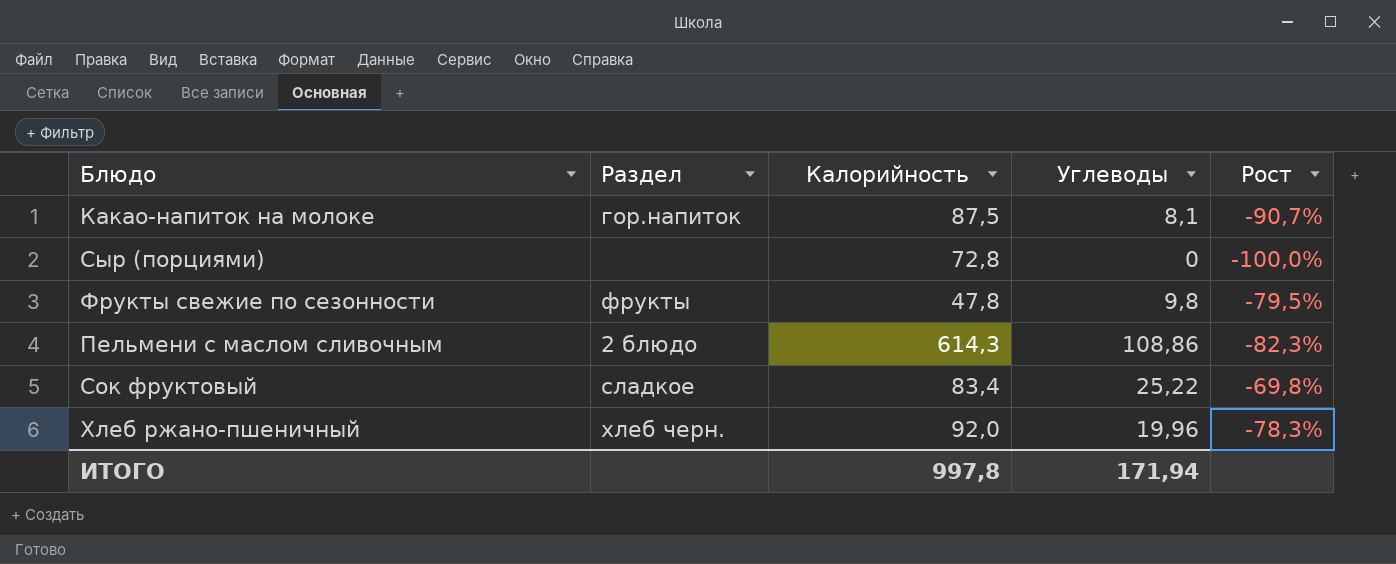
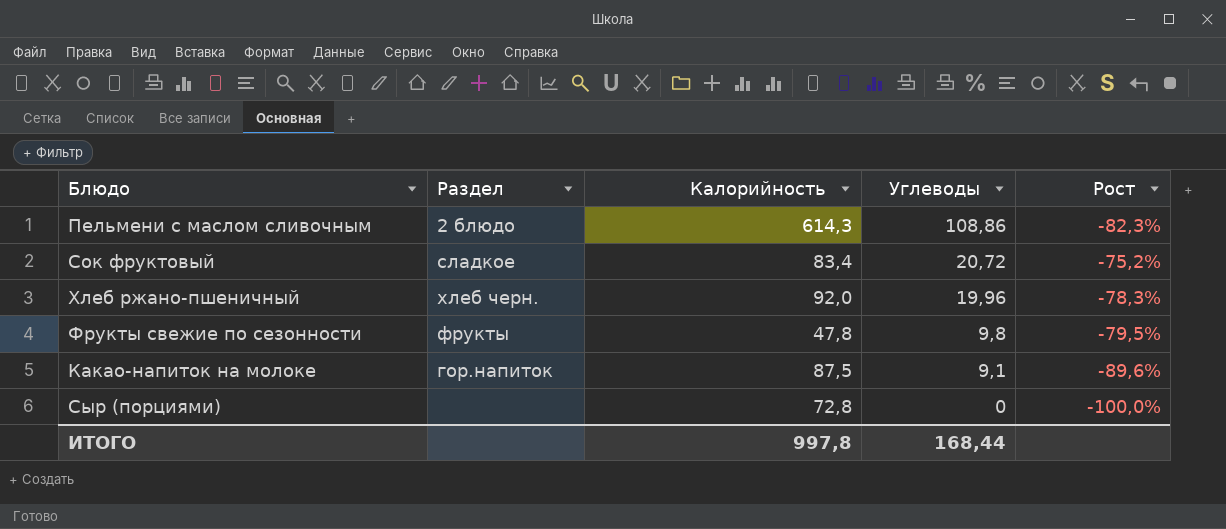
row order: none -> Углеводы descending
Сок фруктовый | Углеводы: 25,22 -> 20,72
Сок фруктовый | Рост: -69,8% -> -75,2%
Какао-напиток на молоке | Углеводы: 8,1 -> 9,1
Какао-напиток на молоке | Рост: -90,7% -> -89,6%
ИТОГО | Углеводы: 171,94 -> 168,44

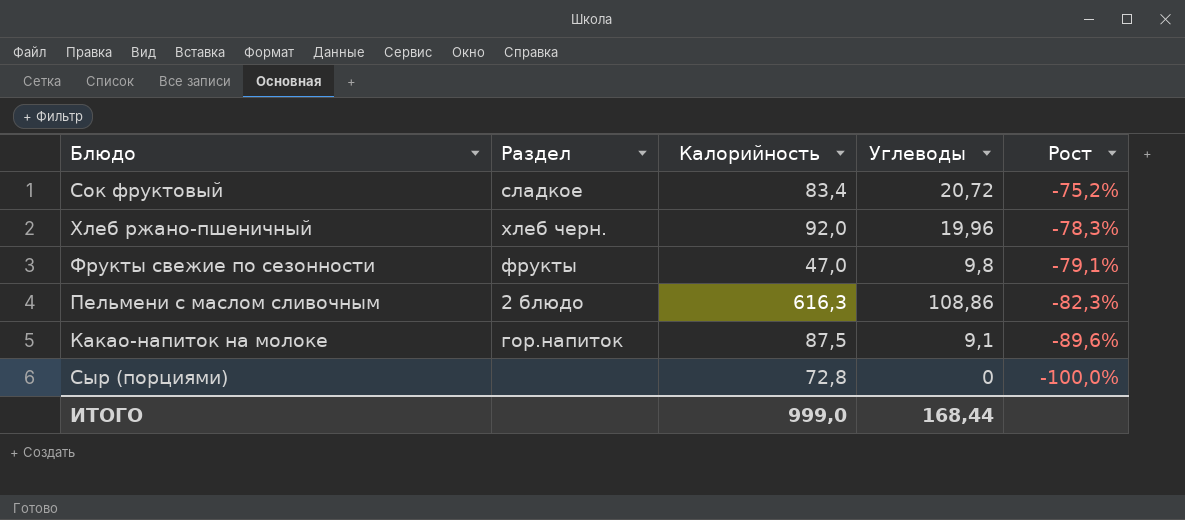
row order: Углеводы descending -> Рост descending
Фрукты свежие по сезонности | Калорийность: 47,8 -> 47,0
Фрукты свежие по сезонности | Рост: -79,5% -> -79,1%
Пельмени с маслом сливочным | Калорийность: 614,3 -> 616,3
ИТОГО | Калорийность: 997,8 -> 999,0

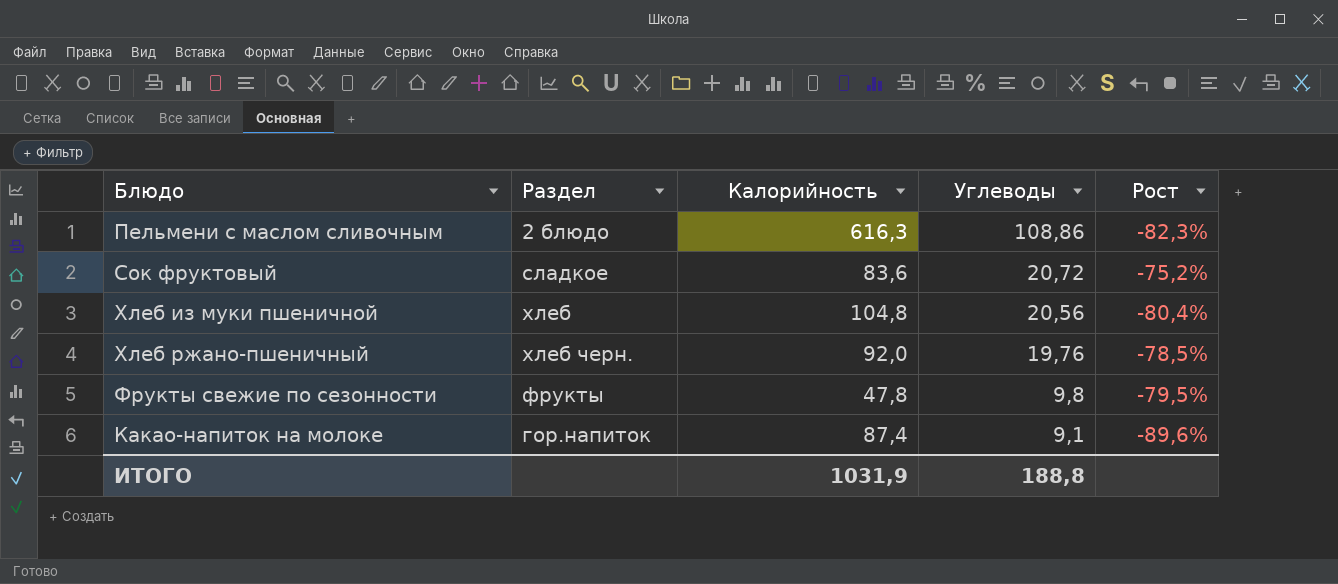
row order: Рост descending -> Углеводы descending
row Сыр (порциями): none | 72,8 | 0 | -100,0% -> none
Сок фруктовый | Калорийность: 83,4 -> 83,6
row Хлеб из муки пшеничной: none -> хлеб | 104,8 | 20,56 | -80,4%
Хлеб ржано-пшеничный | Углеводы: 19,96 -> 19,76
Хлеб ржано-пшеничный | Рост: -78,3% -> -78,5%
Фрукты свежие по сезонности | Калорийность: 47,0 -> 47,8
Фрукты свежие по сезонности | Рост: -79,1% -> -79,5%
Какао-напиток на молоке | Калорийность: 87,5 -> 87,4
ИТОГО | Калорийность: 999,0 -> 1031,9
ИТОГО | Углеводы: 168,44 -> 188,8

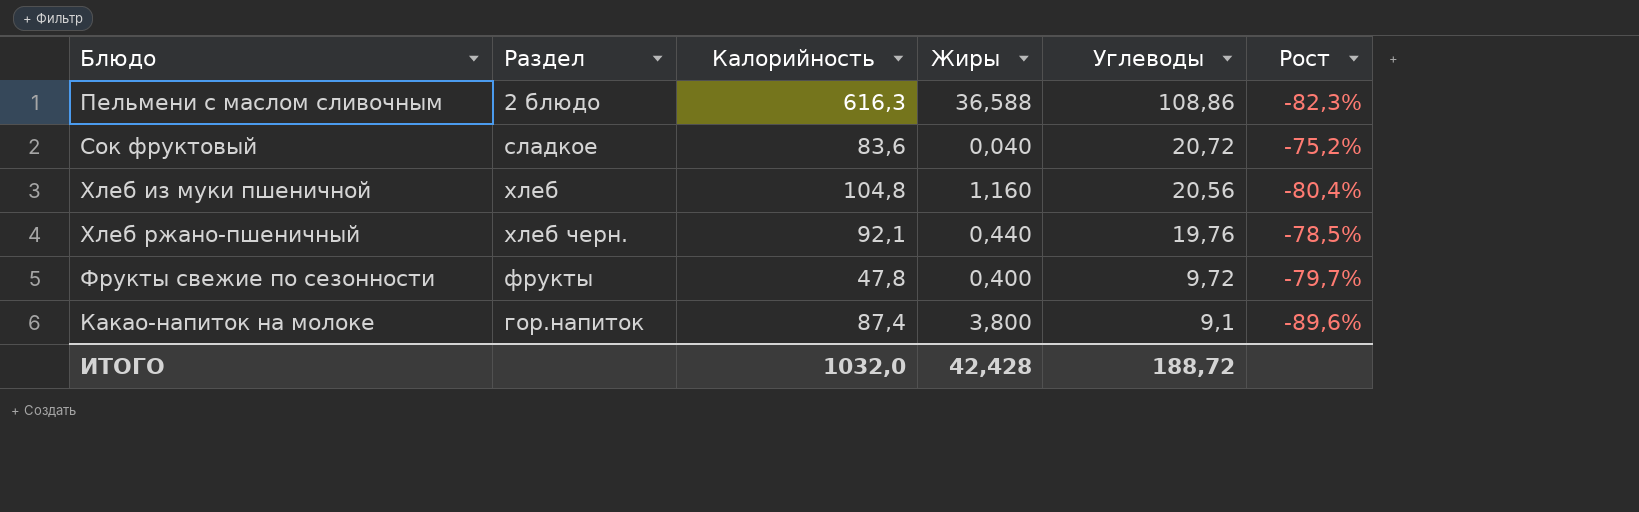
column Жиры | position: none -> 4
Хлеб ржано-пшеничный | Калорийность: 92,0 -> 92,1
Фрукты свежие по сезонности | Углеводы: 9,8 -> 9,72
Фрукты свежие по сезонности | Рост: -79,5% -> -79,7%
ИТОГО | Калорийность: 1031,9 -> 1032,0
ИТОГО | Углеводы: 188,8 -> 188,72

